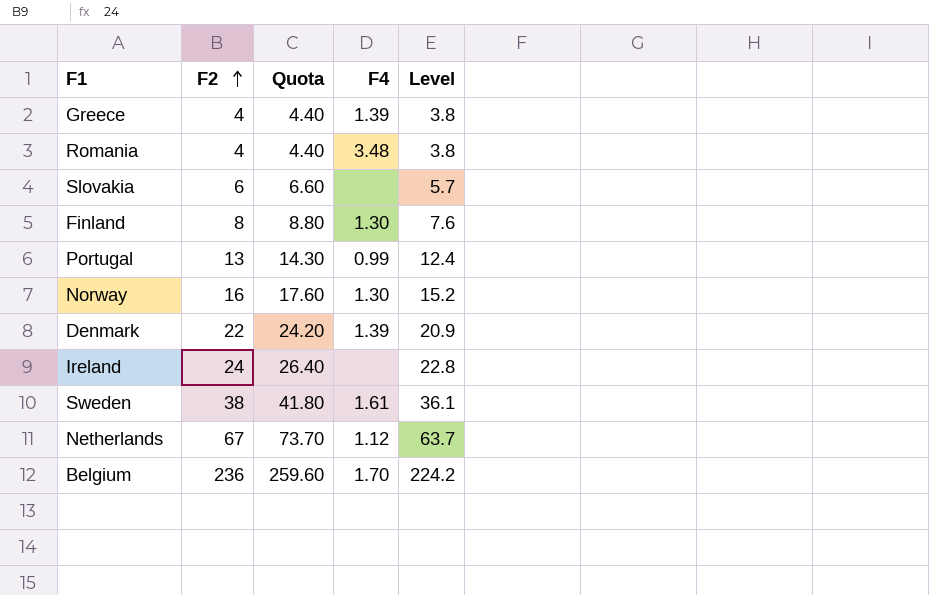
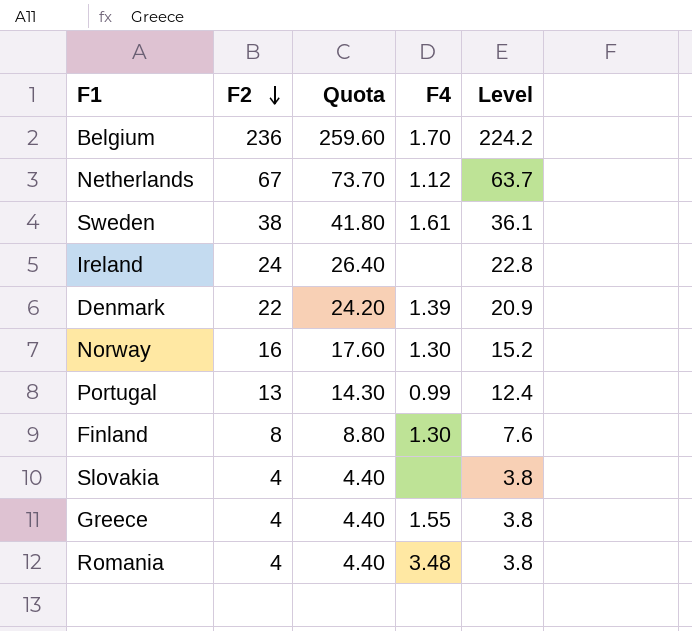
row order: F2 ascending -> F2 descending
Slovakia | F2: 6 -> 4
Slovakia | Quota: 6.60 -> 4.40
Slovakia | Level: 5.7 -> 3.8
Greece | F4: 1.39 -> 1.55

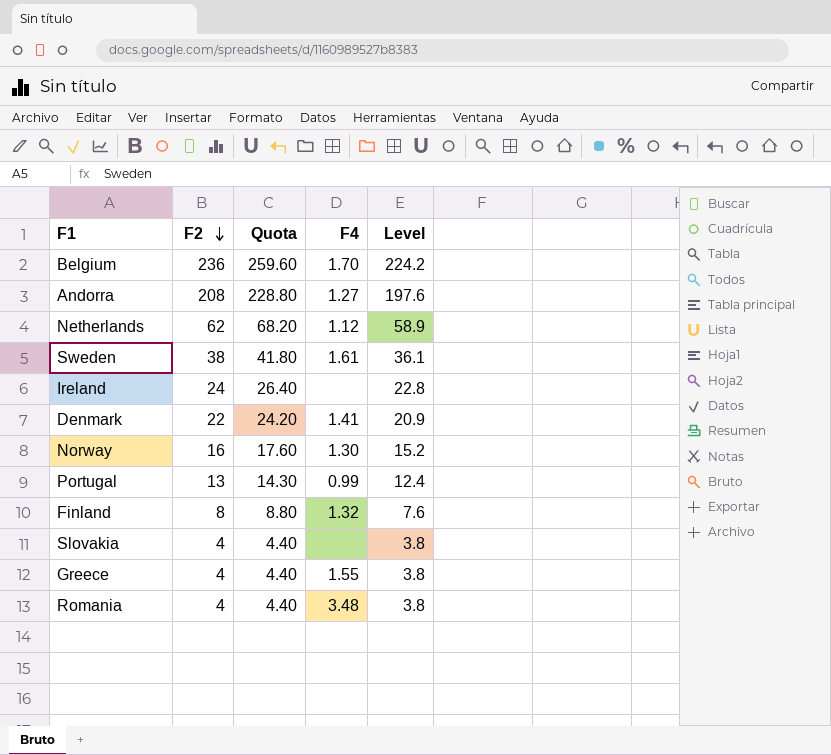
row Andorra: none -> 208 | 228.80 | 1.27 | 197.6
Netherlands | F2: 67 -> 62
Netherlands | Quota: 73.70 -> 68.20
Netherlands | Level: 63.7 -> 58.9
Denmark | F4: 1.39 -> 1.41
Finland | F4: 1.30 -> 1.32

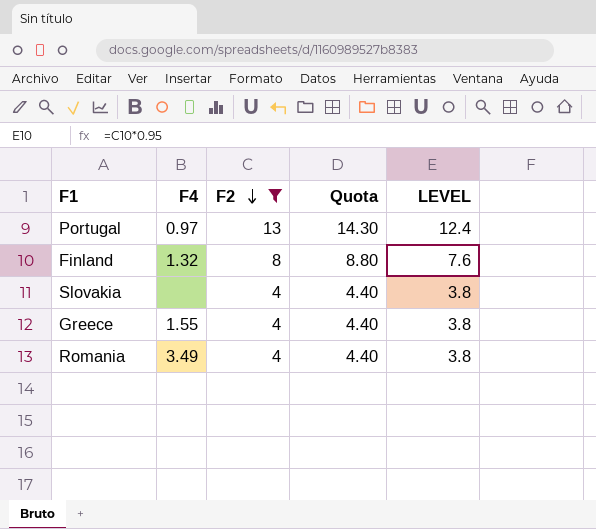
filter: none -> F2 <= 13
column F4 | position: 4 -> 2
column name: Level -> LEVEL
Portugal | F4: 0.99 -> 0.97
Romania | F4: 3.48 -> 3.49

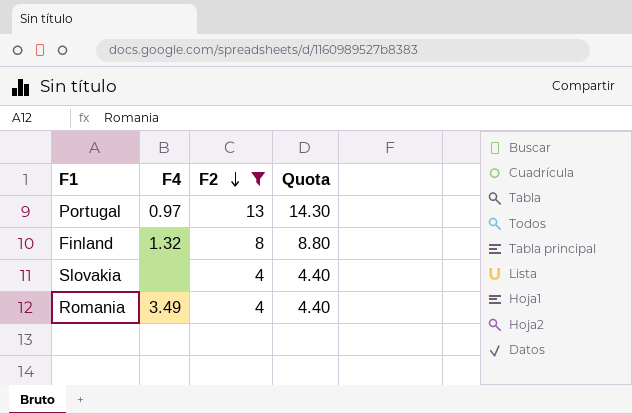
column LEVEL | formula: [F2] * 0.95 -> none
row Greece: 1.55 | 4 | 4.40 | 3.8 -> none

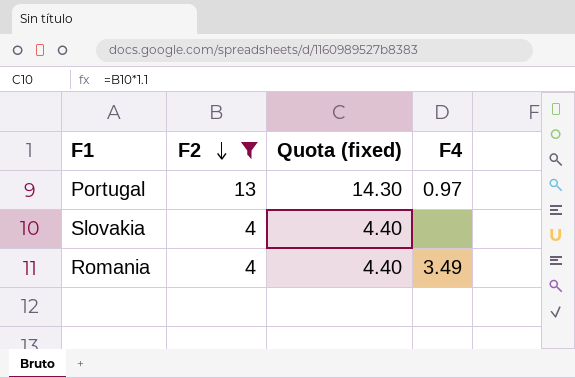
column name: Quota -> Quota (fixed)
column F4 | position: 2 -> 4
row Finland: 1.32 | 8 | 8.80 -> none

